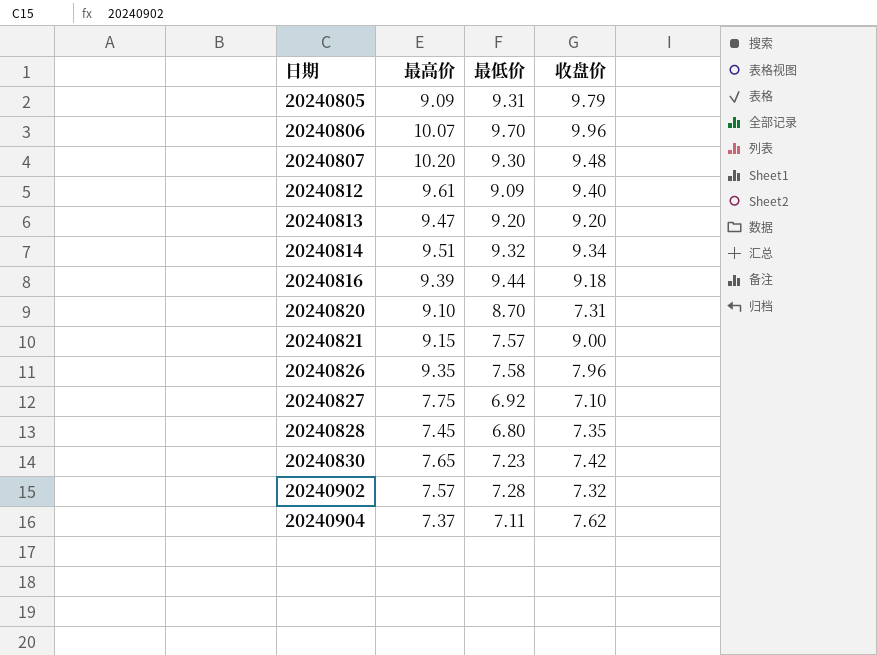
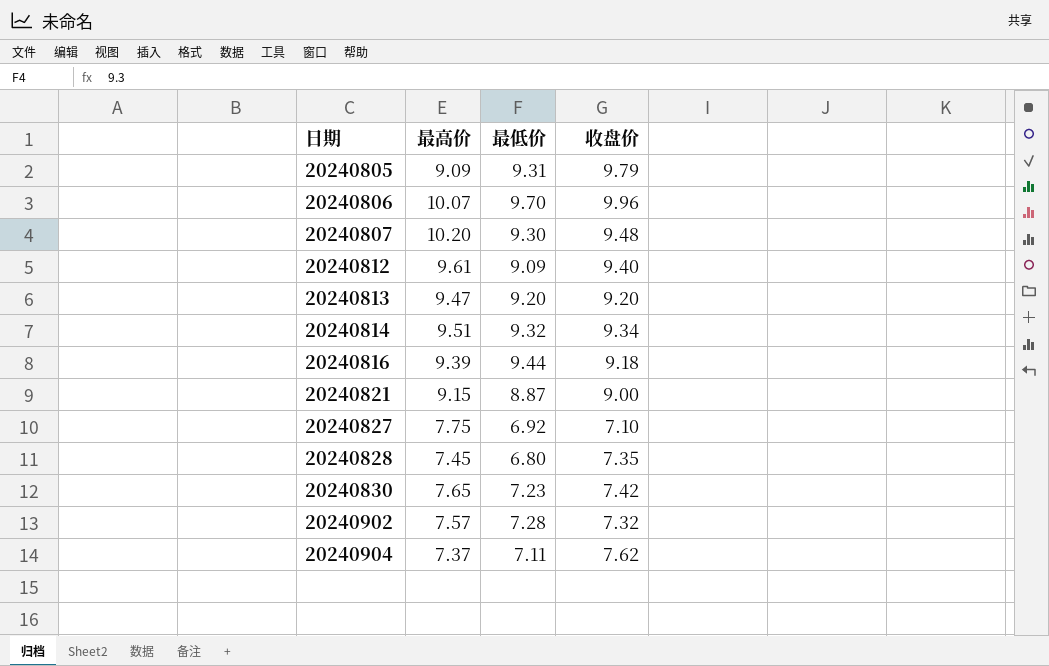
row 20240820: 9.10 | 8.70 | 7.31 -> none
row 20240826: 9.35 | 7.58 | 7.96 -> none
20240821 | 最低价: 7.57 -> 8.87

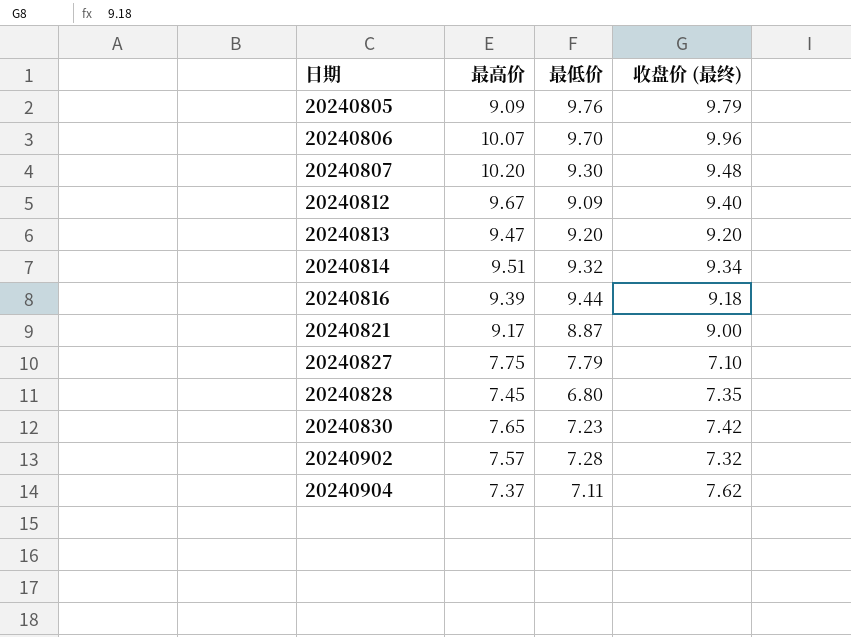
column name: 收盘价 -> 收盘价 (最终)
20240805 | 最低价: 9.31 -> 9.76
20240812 | 最高价: 9.61 -> 9.67
20240821 | 最高价: 9.15 -> 9.17
20240827 | 最低价: 6.92 -> 7.79

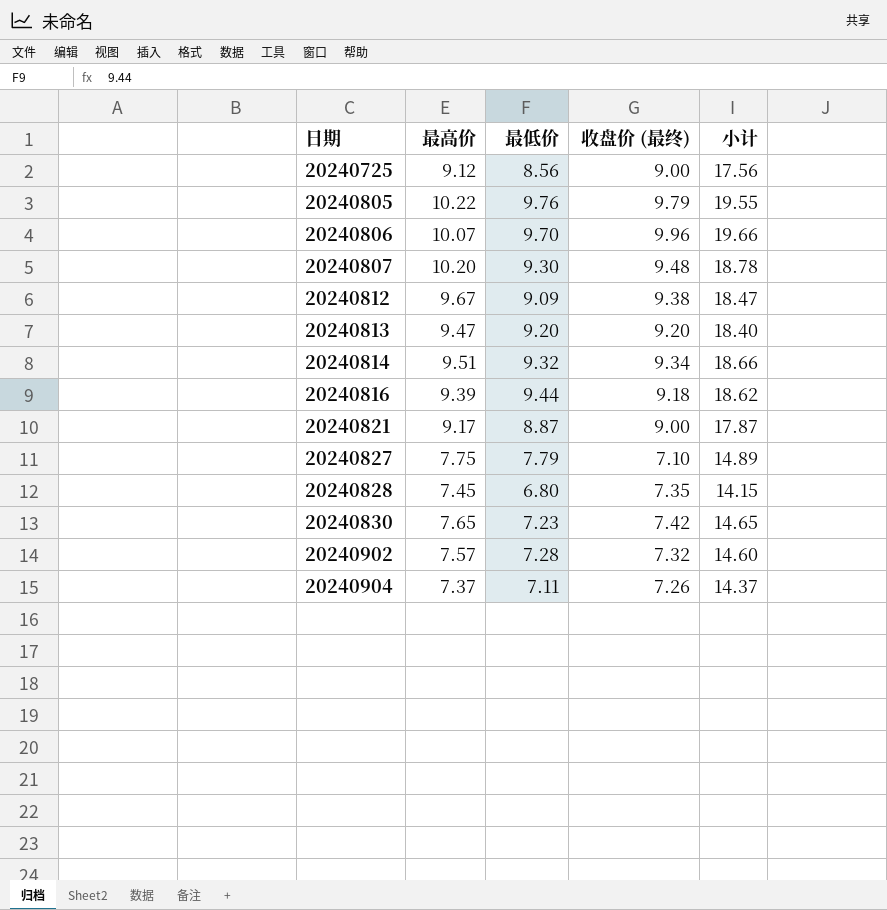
column 小计 | formula: none -> [最低价] + [收盘价 (最终)]
row 20240725: none -> 9.12 | 8.56 | 9.00 | 17.56
20240805 | 最高价: 9.09 -> 10.22
20240812 | 收盘价 (最终): 9.40 -> 9.38
20240904 | 收盘价 (最终): 7.62 -> 7.26

